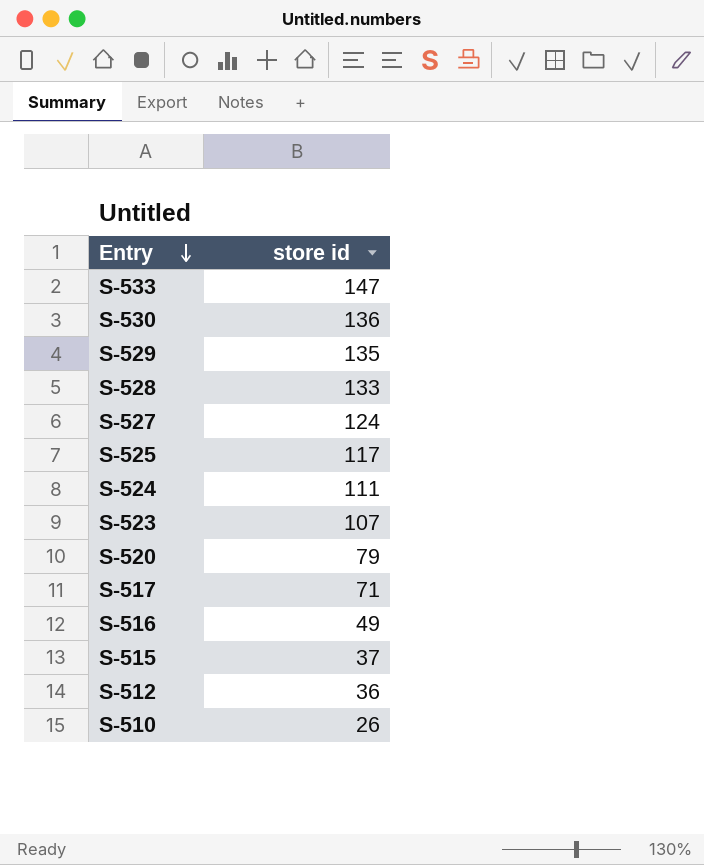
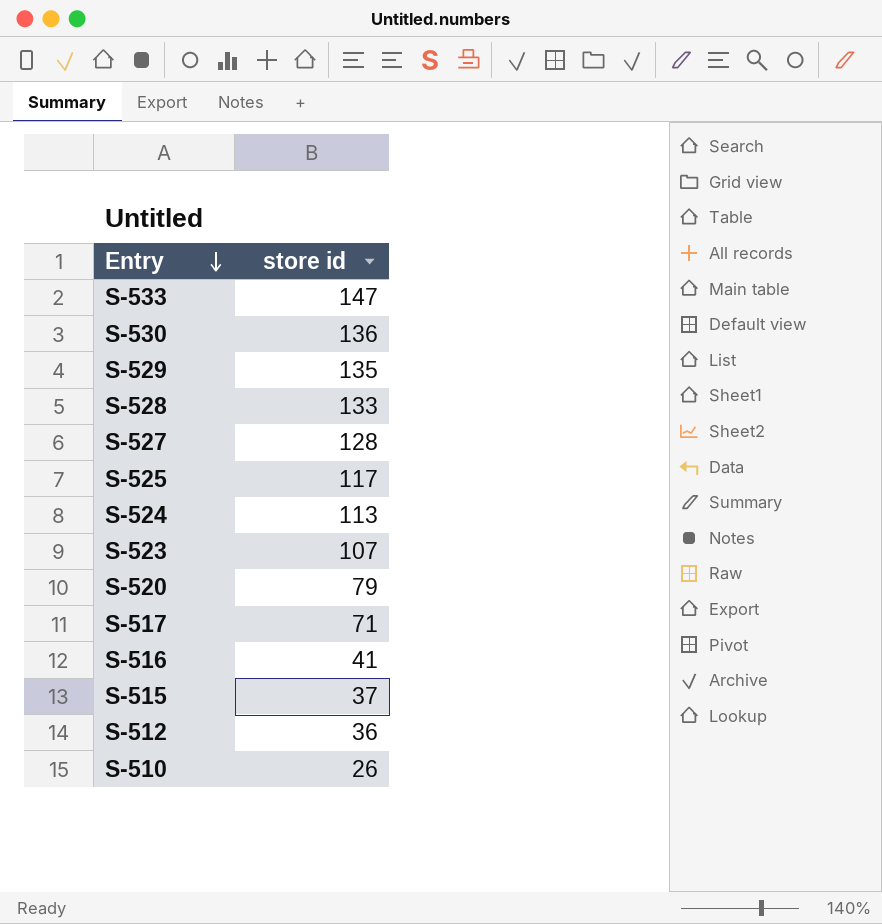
S-527 | store id: 124 -> 128
S-524 | store id: 111 -> 113
S-516 | store id: 49 -> 41

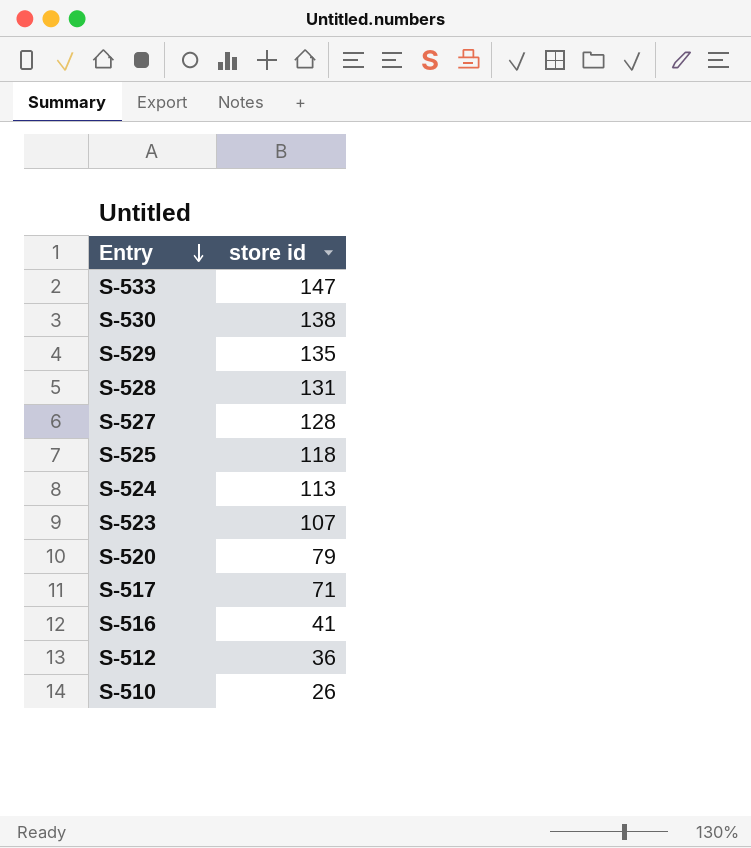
row S-515: 37 -> none
S-530 | store id: 136 -> 138
S-528 | store id: 133 -> 131
S-525 | store id: 117 -> 118

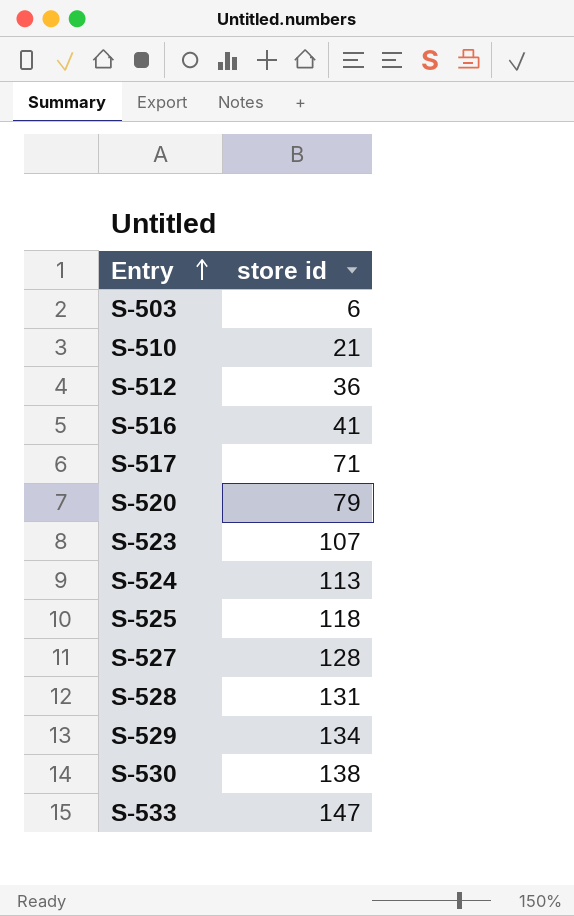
row order: Entry descending -> Entry ascending
row S-503: none -> 6
S-510 | store id: 26 -> 21
S-529 | store id: 135 -> 134

